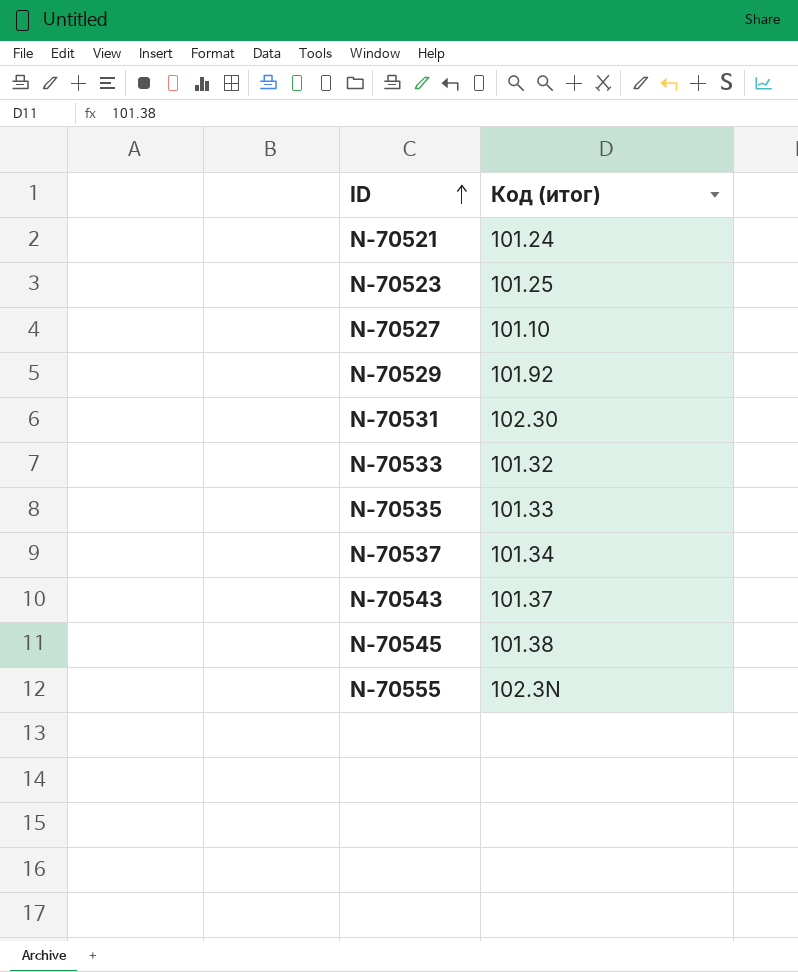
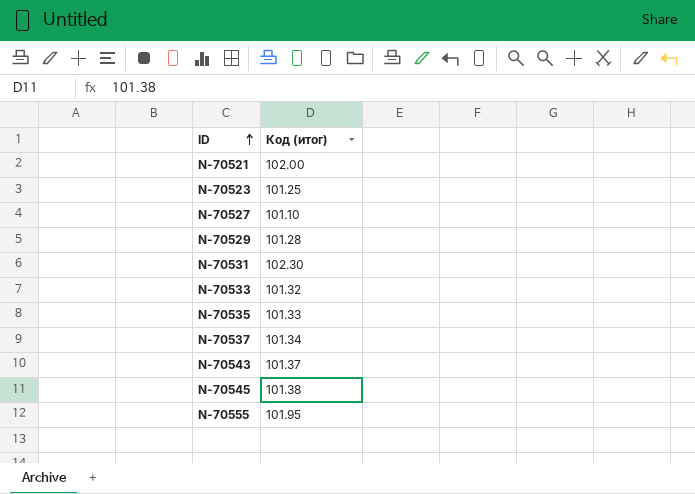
N-70521 | Код (итог): 101.24 -> 102.00
N-70529 | Код (итог): 101.92 -> 101.28
N-70555 | Код (итог): 102.3N -> 101.95

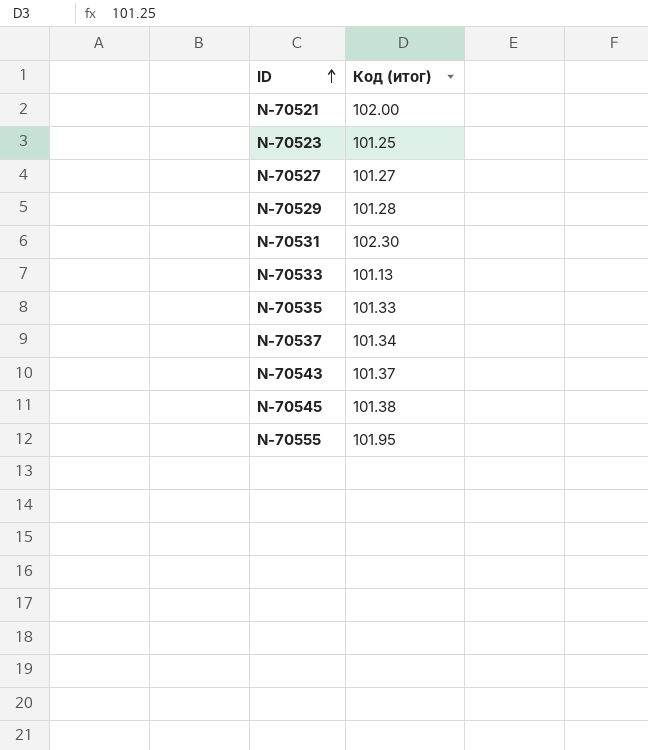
N-70527 | Код (итог): 101.10 -> 101.27
N-70533 | Код (итог): 101.32 -> 101.13

